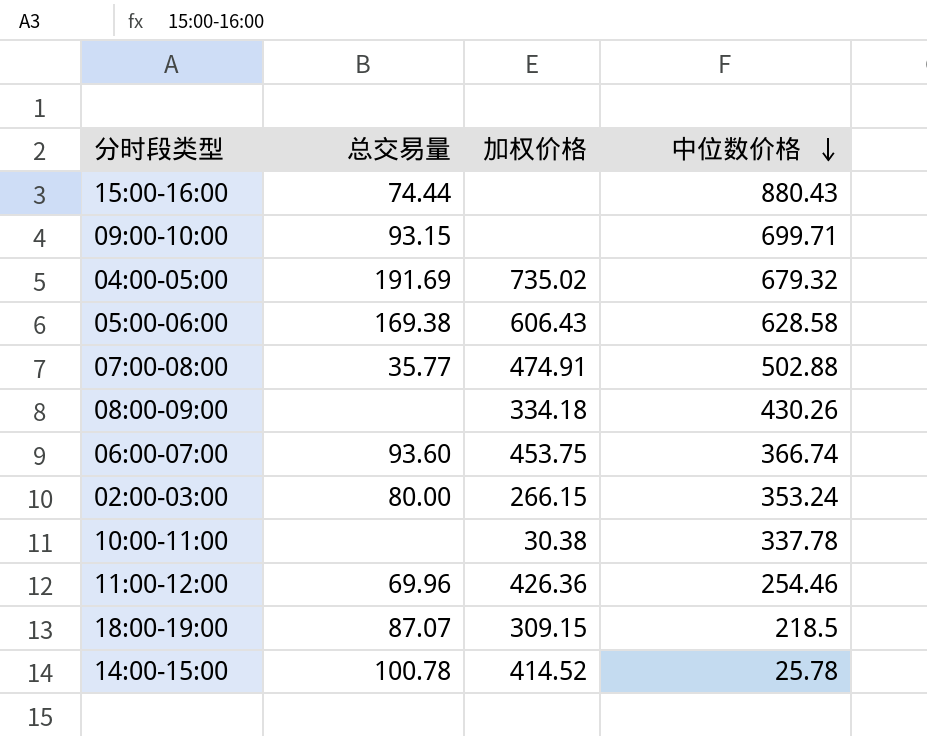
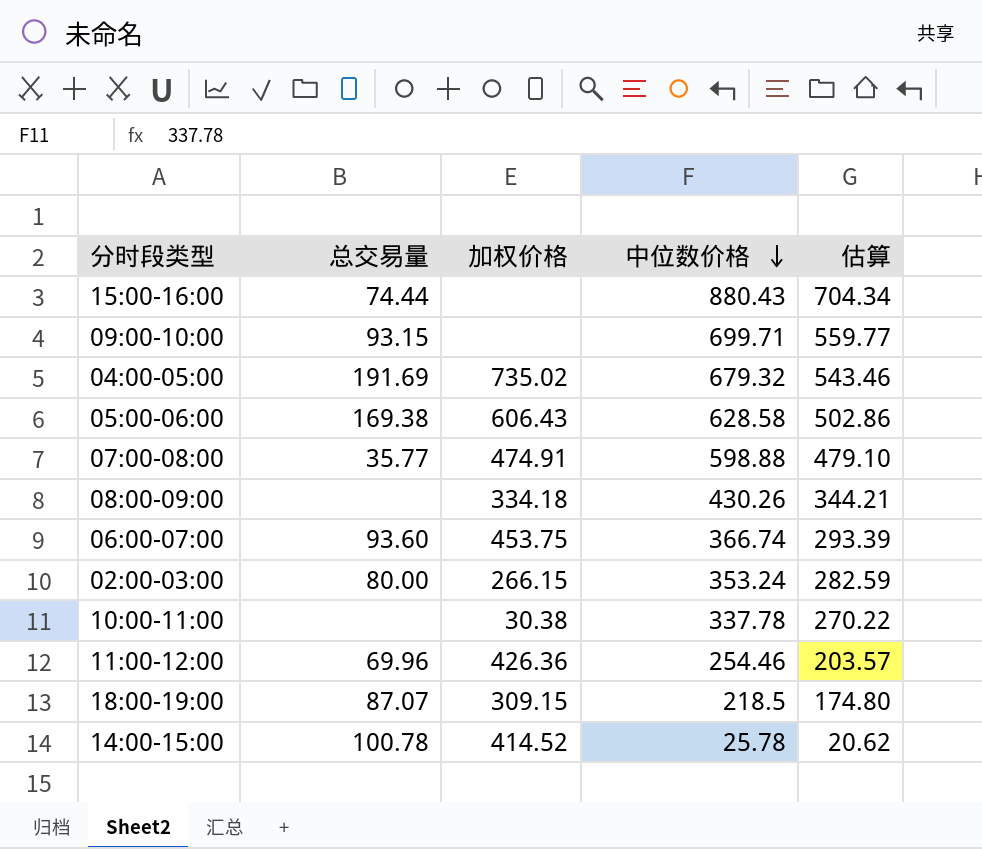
column 估算 | formula: none -> [中位数价格] * 0.8
07:00-08:00 | 中位数价格: 502.88 -> 598.88

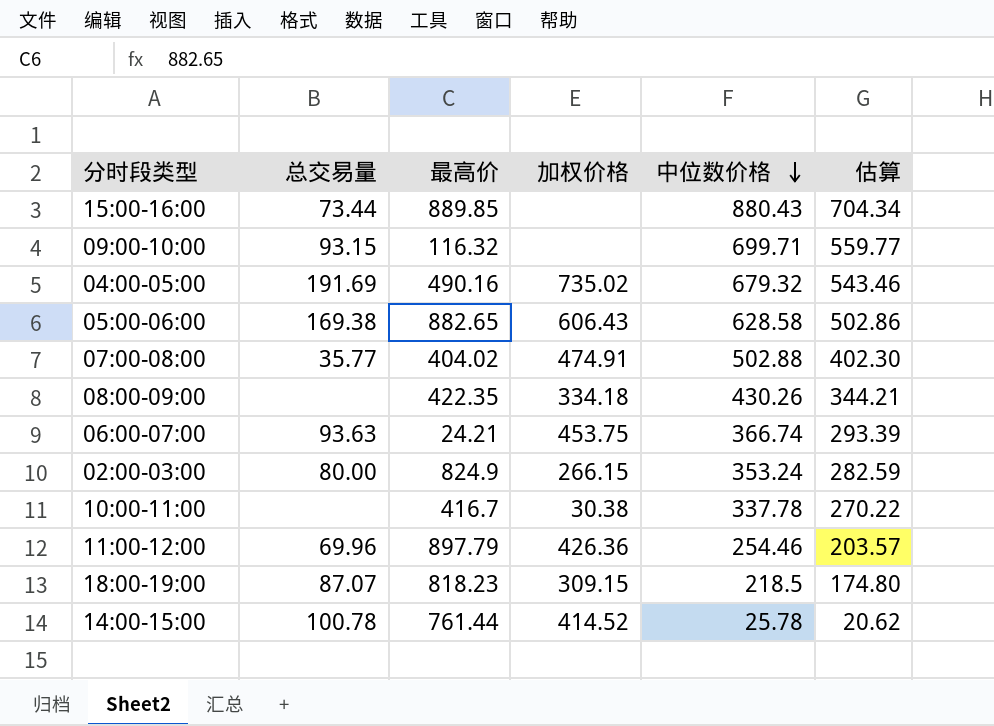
column 最高价 | position: none -> 3
15:00-16:00 | 总交易量: 74.44 -> 73.44
07:00-08:00 | 中位数价格: 598.88 -> 502.88
07:00-08:00 | 估算: 479.10 -> 402.30
06:00-07:00 | 总交易量: 93.60 -> 93.63

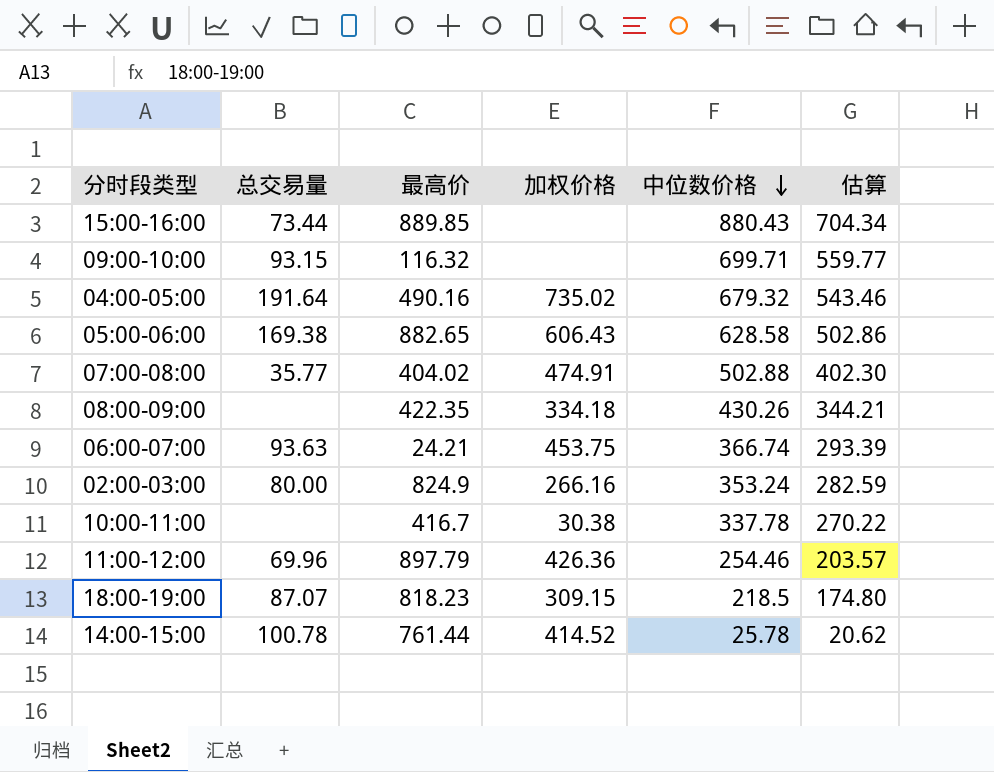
04:00-05:00 | 总交易量: 191.69 -> 191.64
02:00-03:00 | 加权价格: 266.15 -> 266.16

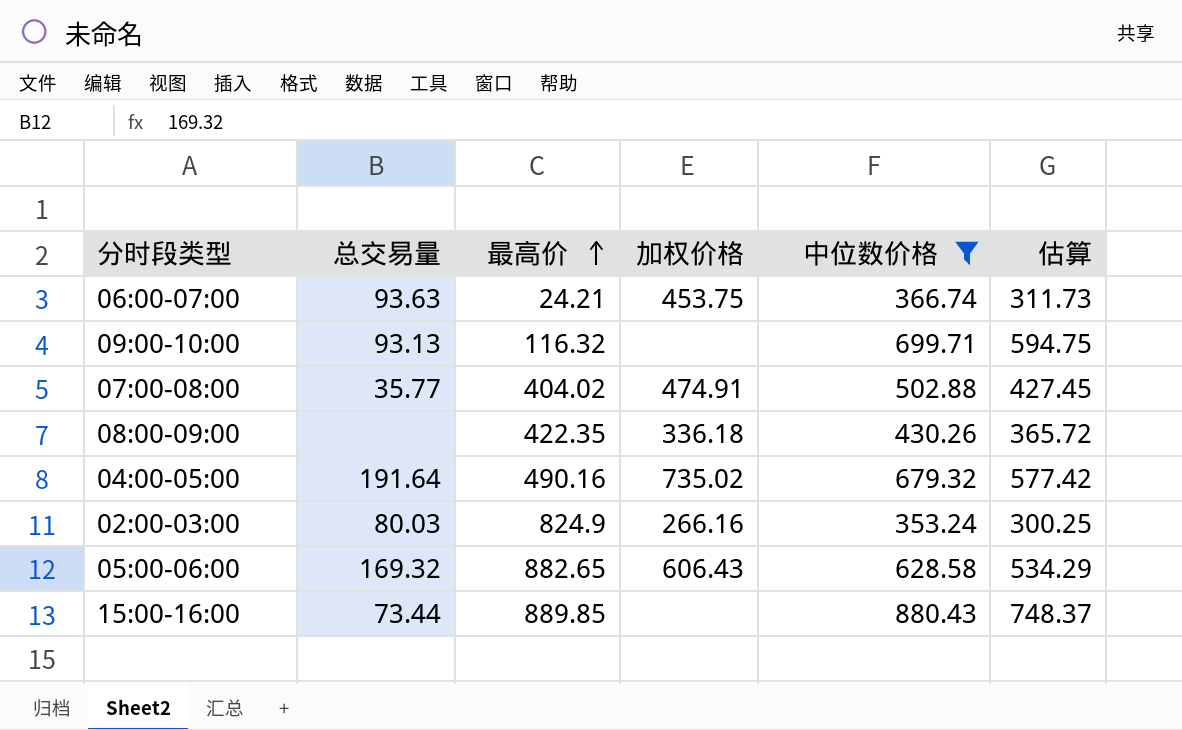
filter: none -> 中位数价格 >= 353.24
row order: 中位数价格 descending -> 最高价 ascending
column 估算 | formula: [中位数价格] * 0.8 -> [中位数价格] * 0.85
09:00-10:00 | 总交易量: 93.15 -> 93.13
08:00-09:00 | 加权价格: 334.18 -> 336.18
02:00-03:00 | 总交易量: 80.00 -> 80.03
05:00-06:00 | 总交易量: 169.38 -> 169.32

